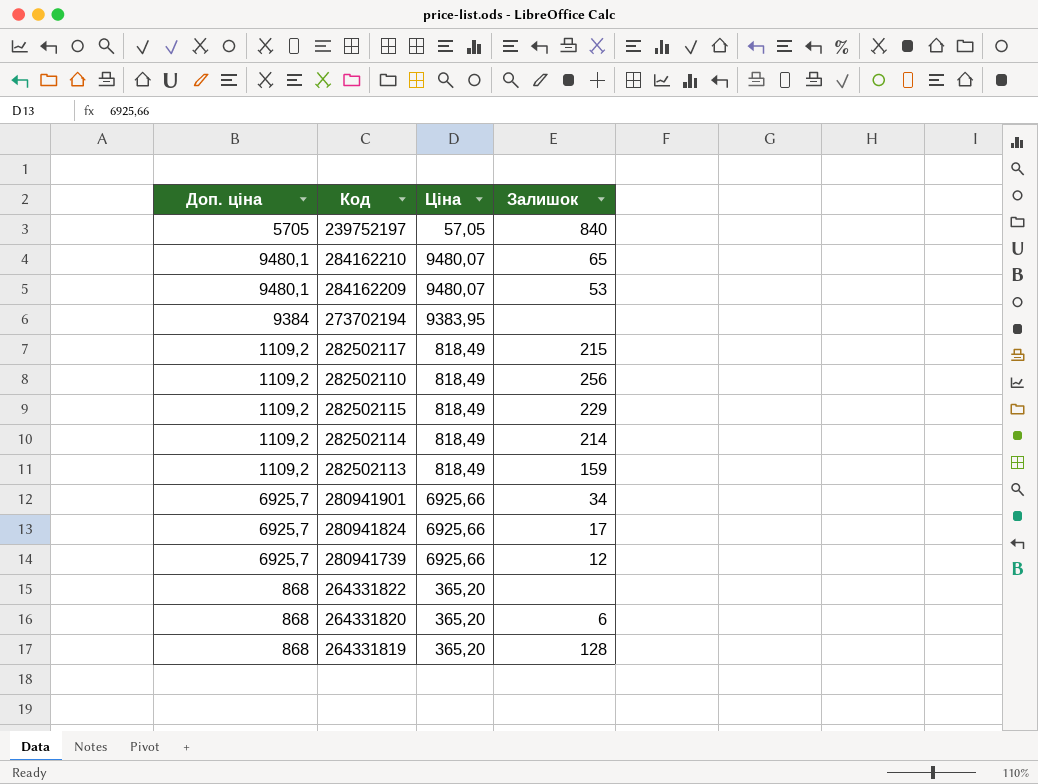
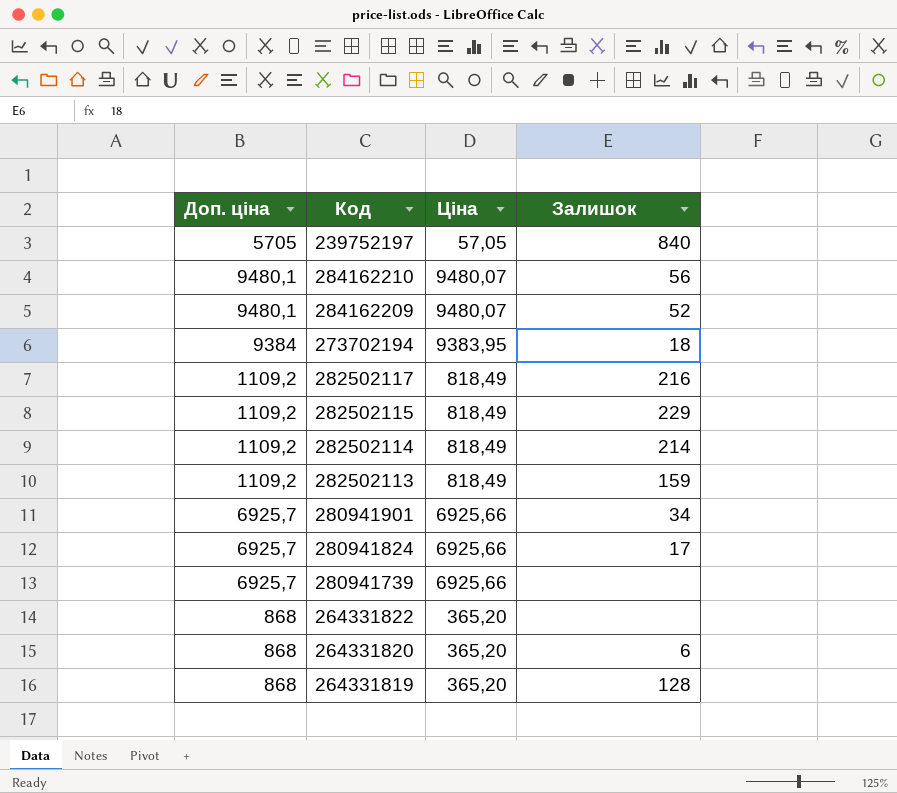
row 282502110: 1109,2 | 818,49 | 256 -> none
284162210 | Залишок: 65 -> 56
284162209 | Залишок: 53 -> 52
273702194 | Залишок: none -> 18
282502117 | Залишок: 215 -> 216
280941739 | Залишок: 12 -> none

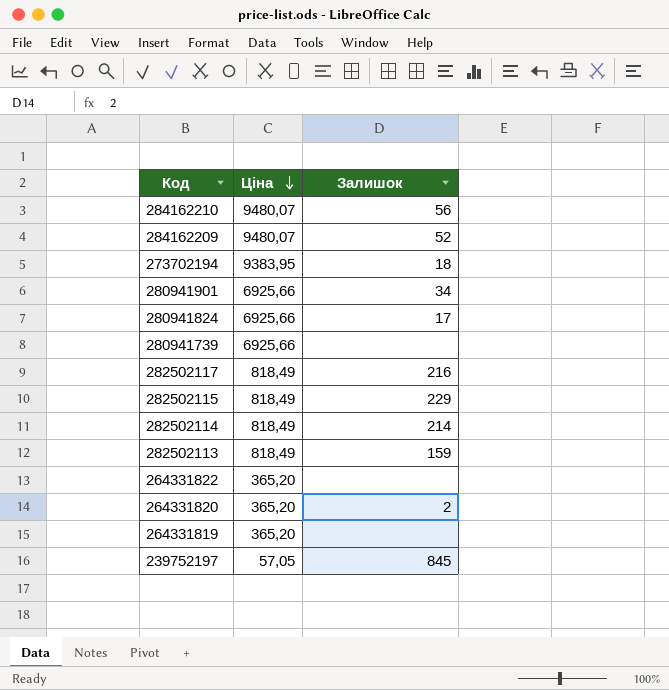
row order: none -> Ціна descending
column Доп. ціна | position: 1 -> none
264331820 | Залишок: 6 -> 2
264331819 | Залишок: 128 -> none
239752197 | Залишок: 840 -> 845

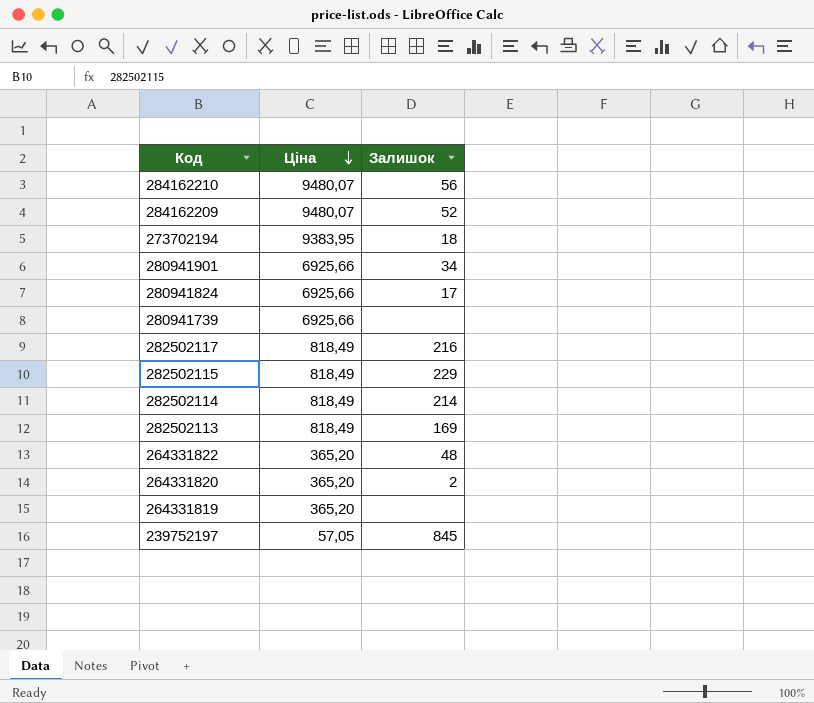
282502113 | Залишок: 159 -> 169
264331822 | Залишок: none -> 48

